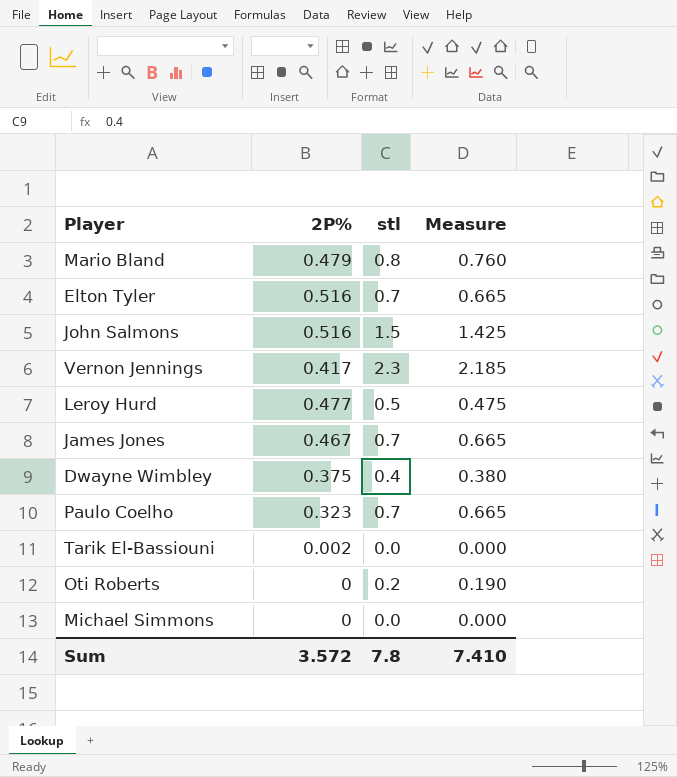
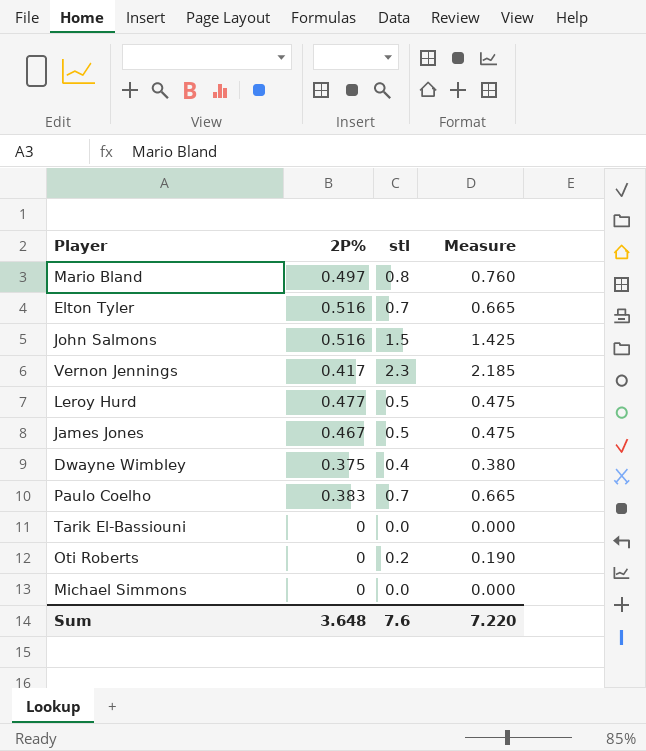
Mario Bland | 2P%: 0.479 -> 0.497
James Jones | stl: 0.7 -> 0.5
James Jones | Measure: 0.665 -> 0.475
Paulo Coelho | 2P%: 0.323 -> 0.383
Tarik El-Bassiouni | 2P%: 0.002 -> 0
Sum | 2P%: 3.572 -> 3.648
Sum | stl: 7.8 -> 7.6
Sum | Measure: 7.410 -> 7.220

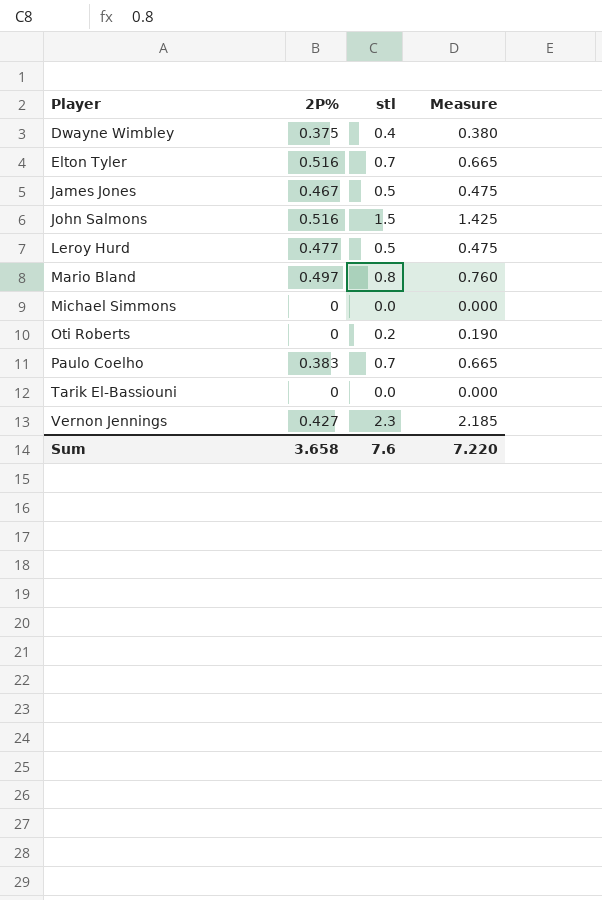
row order: none -> Player ascending
Vernon Jennings | 2P%: 0.417 -> 0.427
Sum | 2P%: 3.648 -> 3.658

